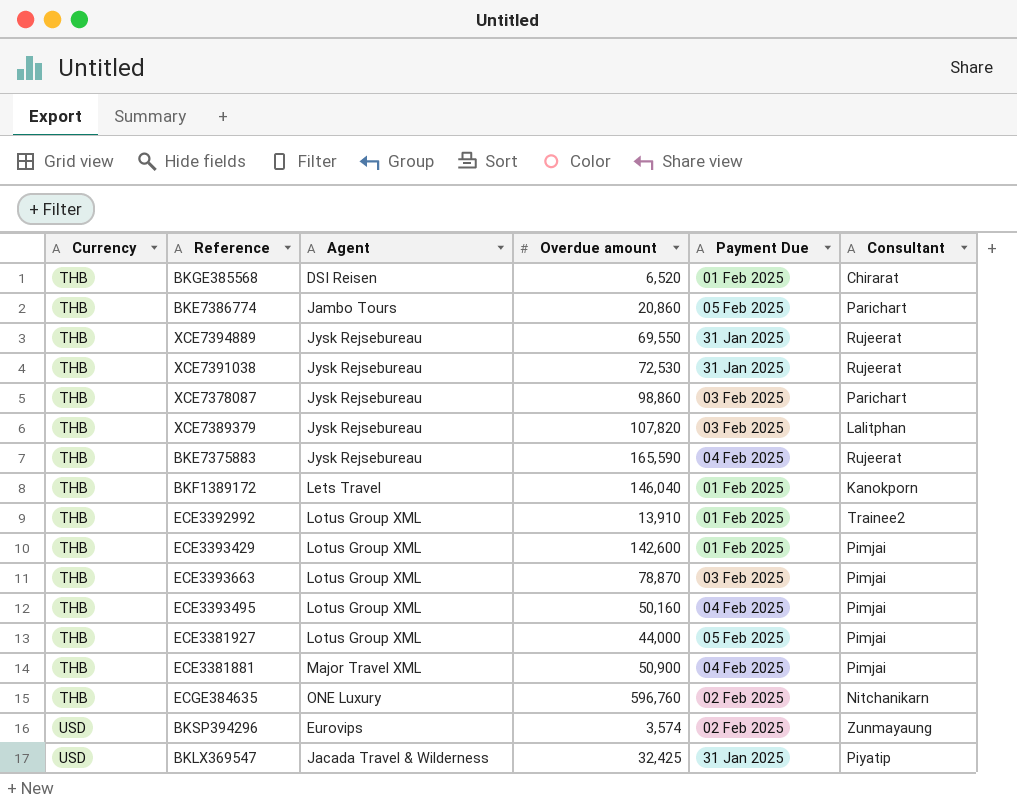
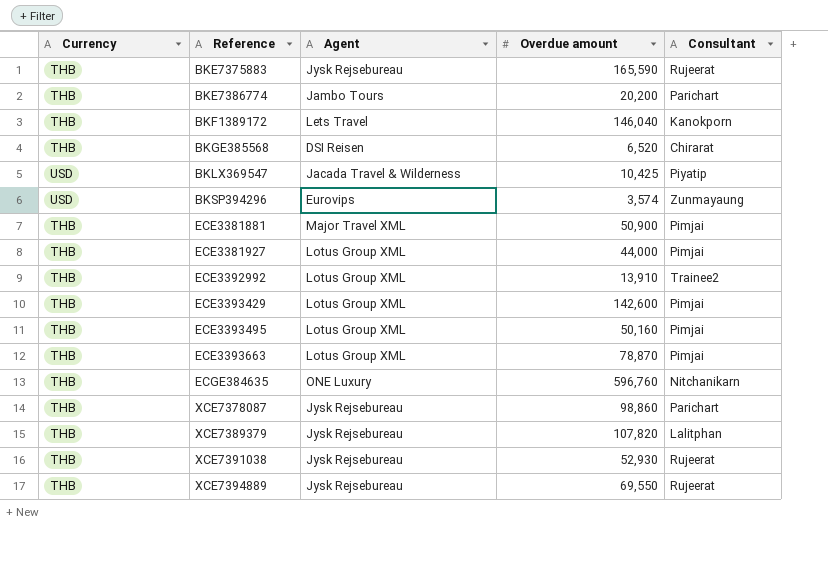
row order: Currency ascending -> Reference ascending
column Payment Due | position: 5 -> none
BKE7386774 | Overdue amount: 20,860 -> 20,200
BKLX369547 | Overdue amount: 32,425 -> 10,425
XCE7391038 | Overdue amount: 72,530 -> 52,930

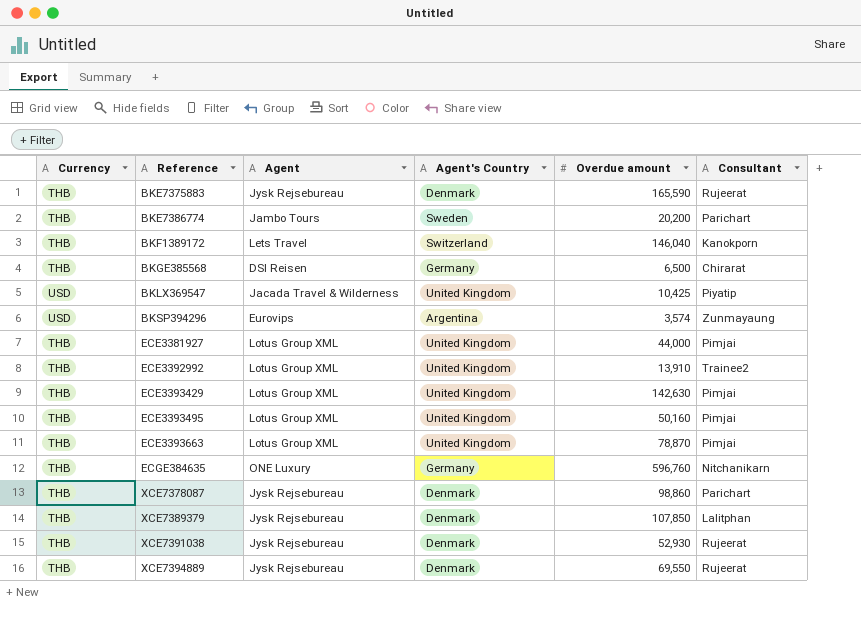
column Agent's Country | position: none -> 4
row ECE3381881: THB | Major Travel XML | 50,900 | Pimjai -> none
BKGE385568 | Overdue amount: 6,520 -> 6,500
ECE3393429 | Overdue amount: 142,600 -> 142,630
XCE7389379 | Overdue amount: 107,820 -> 107,850

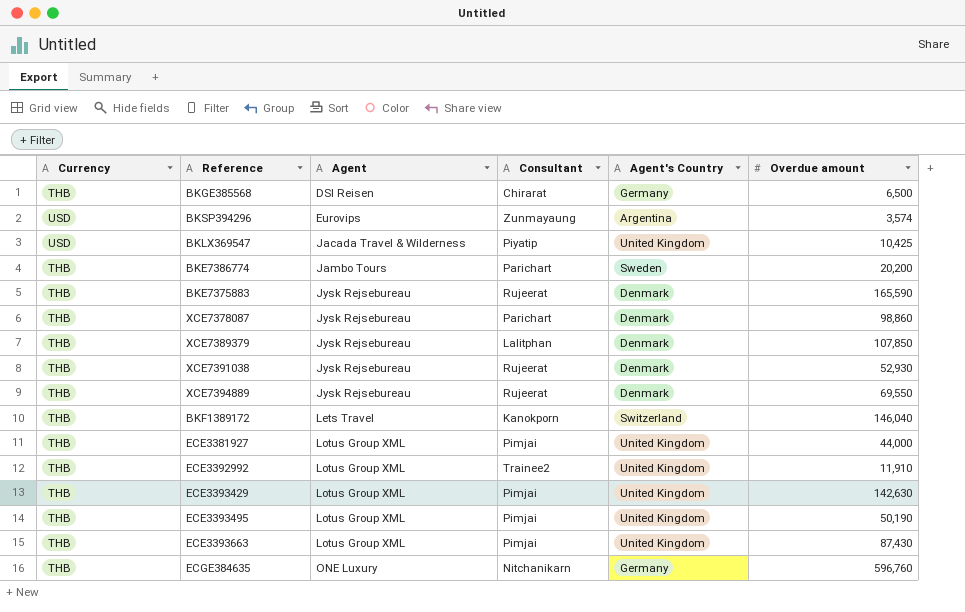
row order: Reference ascending -> Agent ascending
column Consultant | position: 6 -> 4
ECE3392992 | Overdue amount: 13,910 -> 11,910
ECE3393495 | Overdue amount: 50,160 -> 50,190
ECE3393663 | Overdue amount: 78,870 -> 87,430

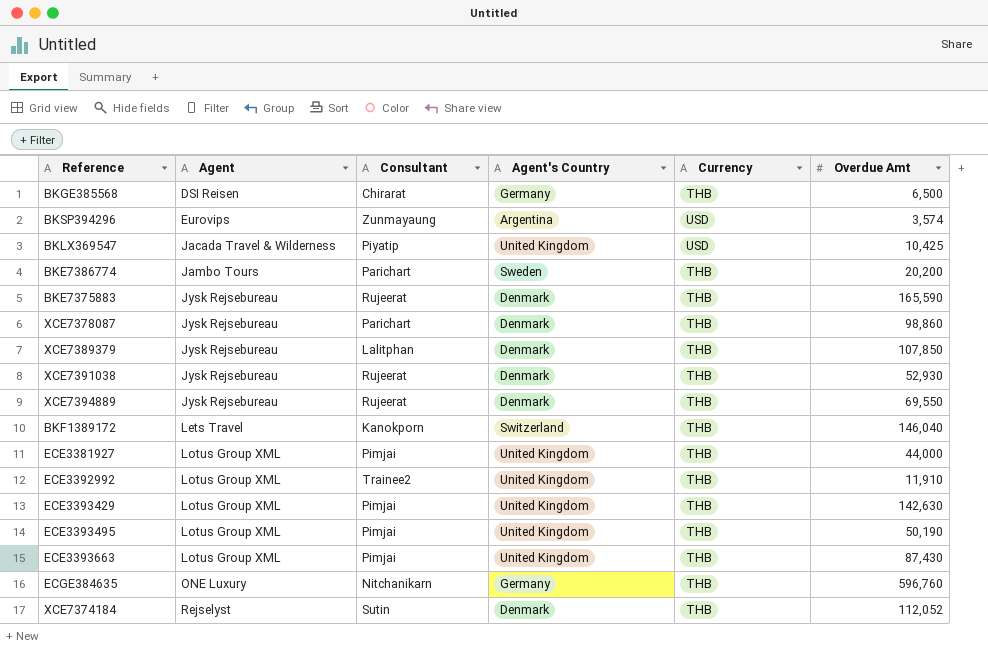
column Currency | position: 1 -> 5
column name: Overdue amount -> Overdue Amt
row XCE7374184: none -> Rejselyst | Sutin | Denmark | THB | 112,052

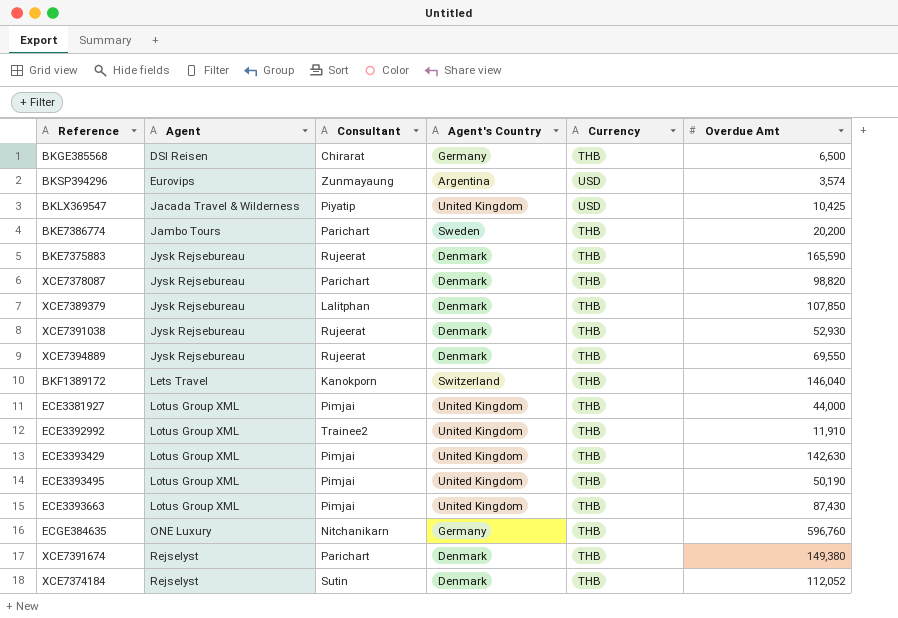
XCE7378087 | Overdue Amt: 98,860 -> 98,820
row XCE7391674: none -> Rejselyst | Parichart | Denmark | THB | 149,380

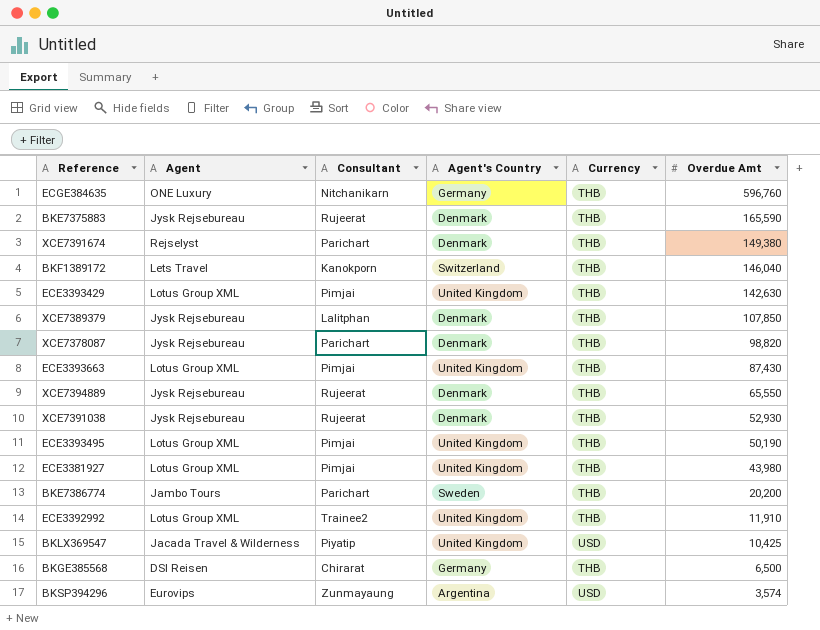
row order: Agent ascending -> Overdue Amt descending
row XCE7374184: Rejselyst | Sutin | Denmark | THB | 112,052 -> none
XCE7394889 | Overdue Amt: 69,550 -> 65,550
ECE3381927 | Overdue Amt: 44,000 -> 43,980

